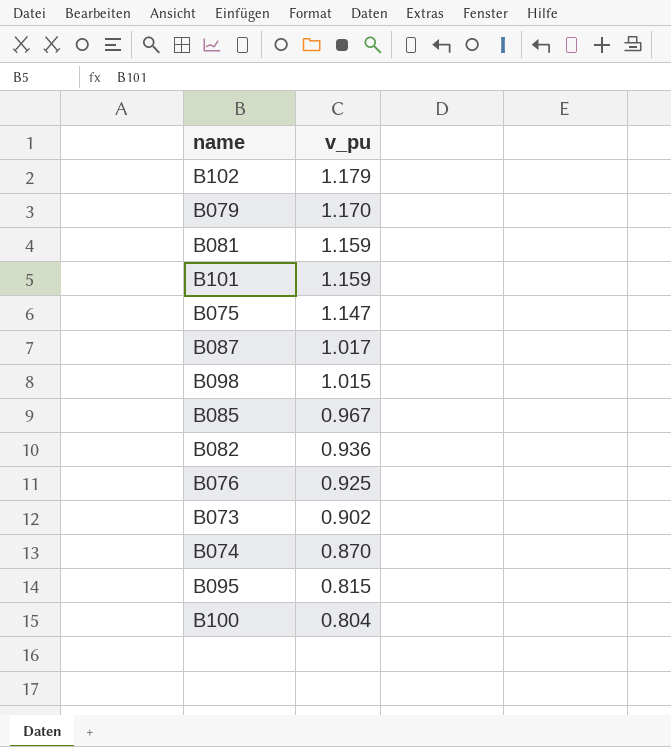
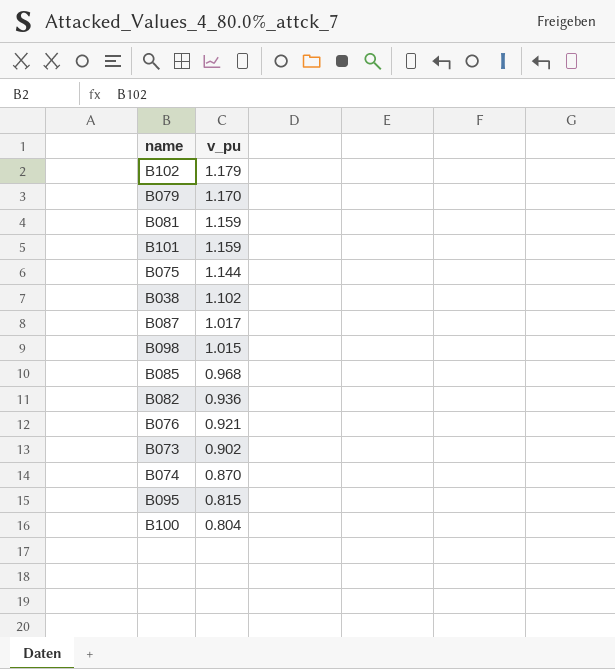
B075 | v_pu: 1.147 -> 1.144
row B038: none -> 1.102
B085 | v_pu: 0.967 -> 0.968
B076 | v_pu: 0.925 -> 0.921

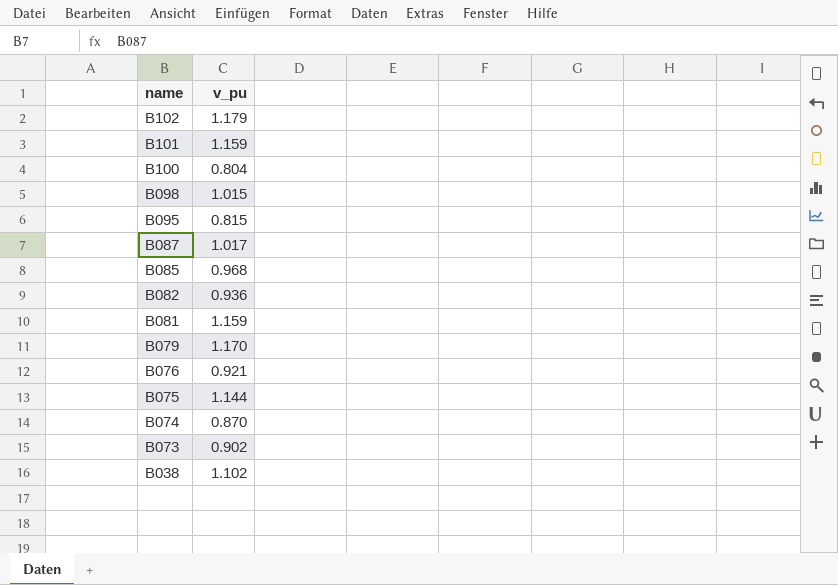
row order: v_pu descending -> name descending

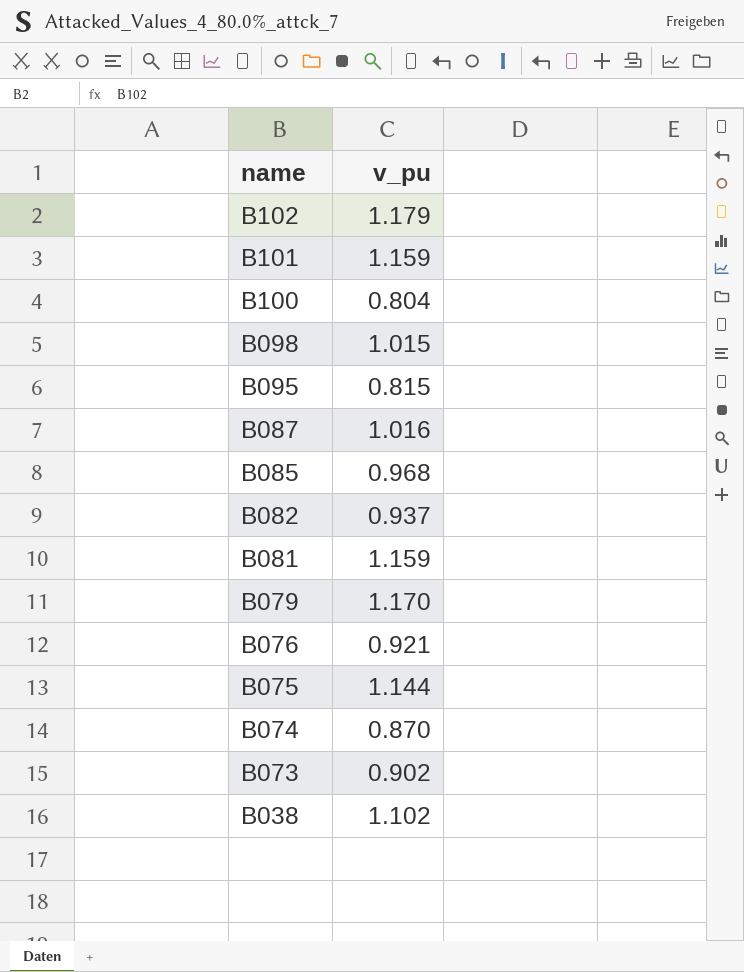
B087 | v_pu: 1.017 -> 1.016
B082 | v_pu: 0.936 -> 0.937

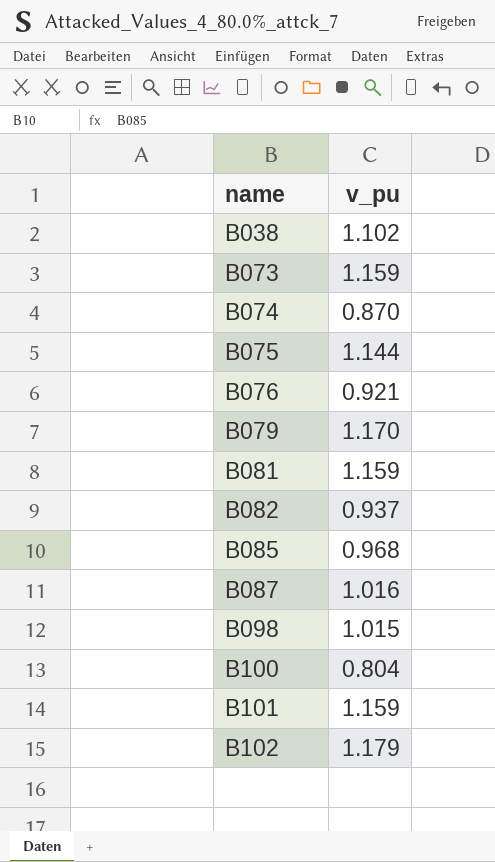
row order: name descending -> name ascending
row B095: 0.815 -> none
B073 | v_pu: 0.902 -> 1.159

